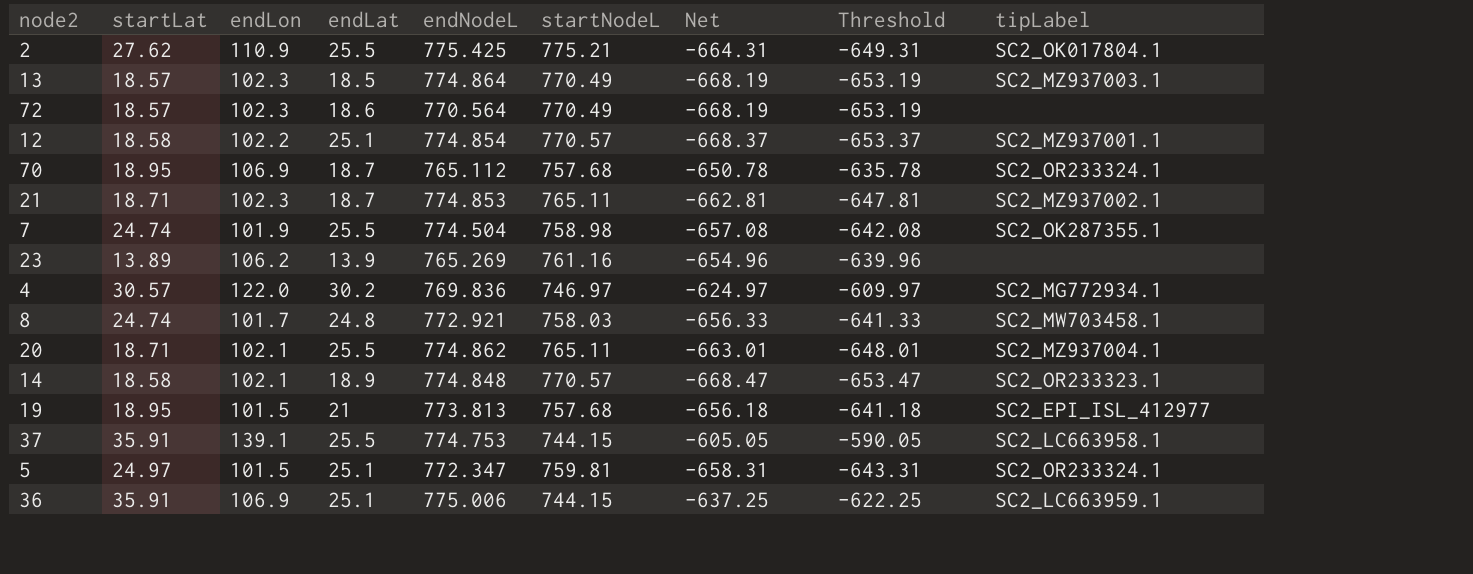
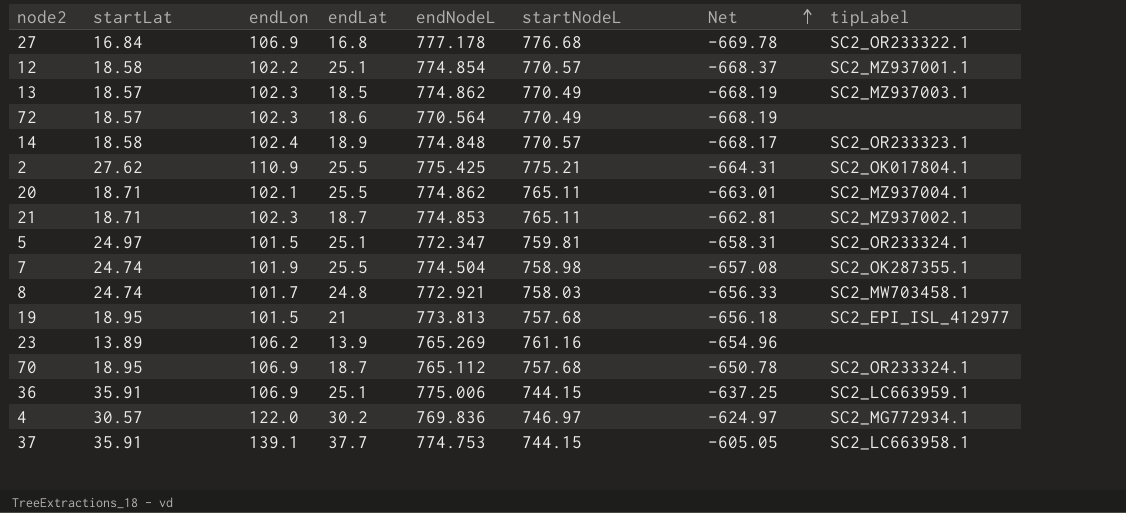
row order: none -> Net ascending
column Threshold | formula: [Net] + 15 -> none
row 27: none -> 16.84 | 106.9 | 16.8 | 777.178 | 776.68 | -669.78 | SC2_OR233322.1
13 | endNodeL: 774.864 -> 774.862
14 | endLon: 102.1 -> 102.4
14 | Net: -668.47 -> -668.17
37 | endLat: 25.5 -> 37.7

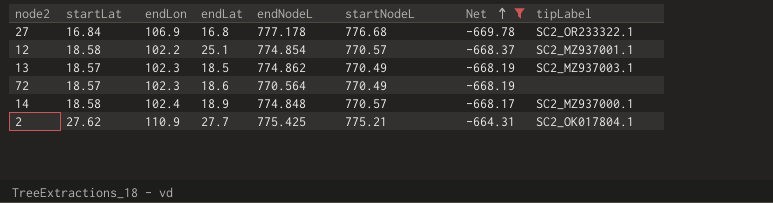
filter: none -> Net <= -664.31
14 | tipLabel: SC2_OR233323.1 -> SC2_MZ937000.1
2 | endLat: 25.5 -> 27.7

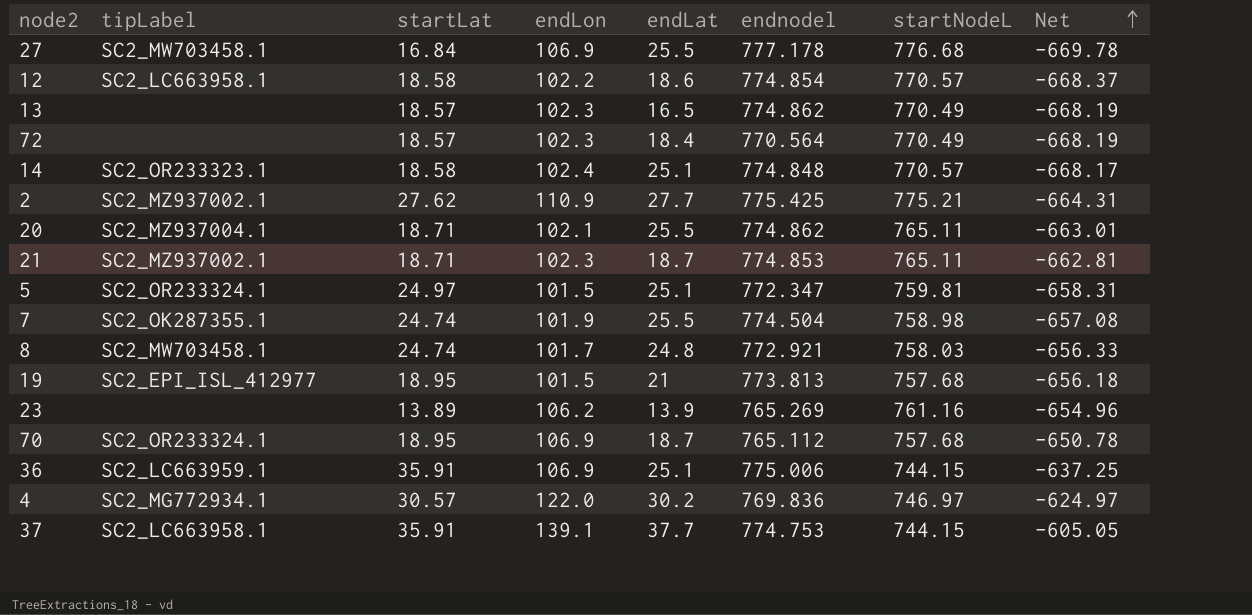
filter: Net <= -664.31 -> none
column tipLabel | position: 8 -> 2
column name: endNodeL -> endnodel
27 | tipLabel: SC2_OR233322.1 -> SC2_MW703458.1
27 | endLat: 16.8 -> 25.5
12 | tipLabel: SC2_MZ937001.1 -> SC2_LC663958.1
12 | endLat: 25.1 -> 18.6
13 | tipLabel: SC2_MZ937003.1 -> none
13 | endLat: 18.5 -> 16.5
72 | endLat: 18.6 -> 18.4
14 | tipLabel: SC2_MZ937000.1 -> SC2_OR233323.1
14 | endLat: 18.9 -> 25.1
2 | tipLabel: SC2_OK017804.1 -> SC2_MZ937002.1

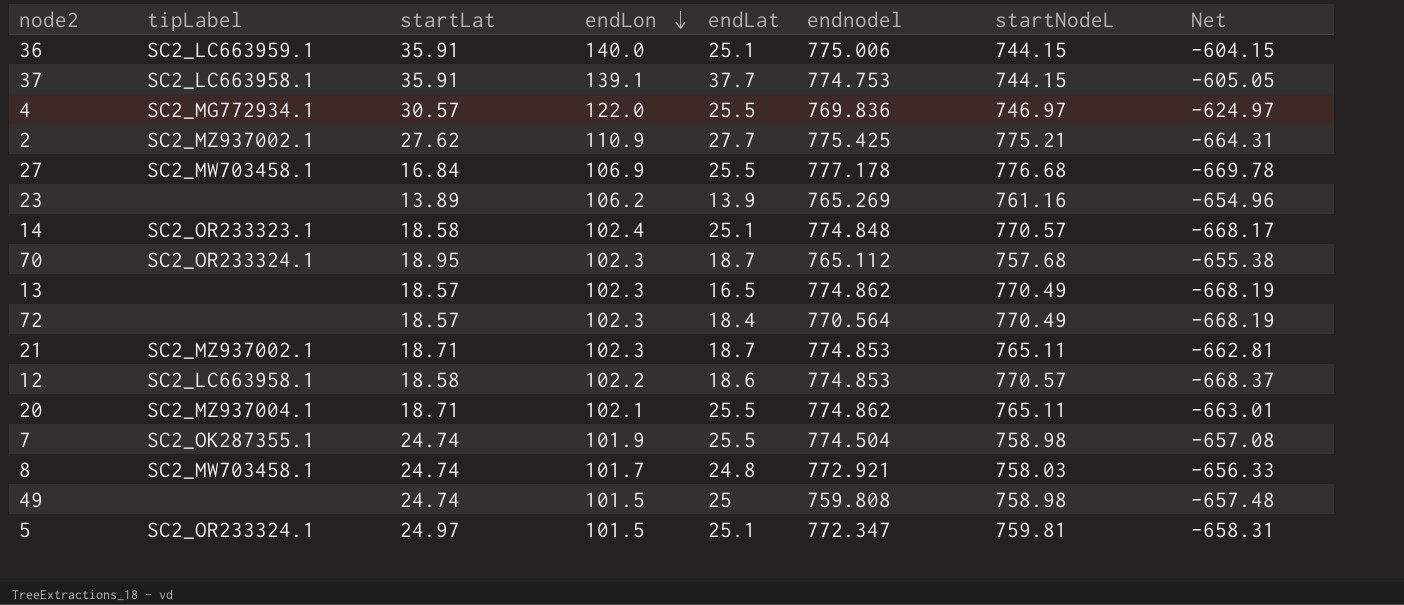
row order: Net ascending -> endLon descending
row 19: SC2_EPI_ISL_412977 | 18.95 | 101.5 | 21 | 773.813 | 757.68 | -656.18 -> none
36 | endLon: 106.9 -> 140.0
36 | Net: -637.25 -> -604.15
4 | endLat: 30.2 -> 25.5
70 | endLon: 106.9 -> 102.3
70 | Net: -650.78 -> -655.38
12 | endnodel: 774.854 -> 774.853
row 49: none -> none | 24.74 | 101.5 | 25 | 759.808 | 758.98 | -657.48

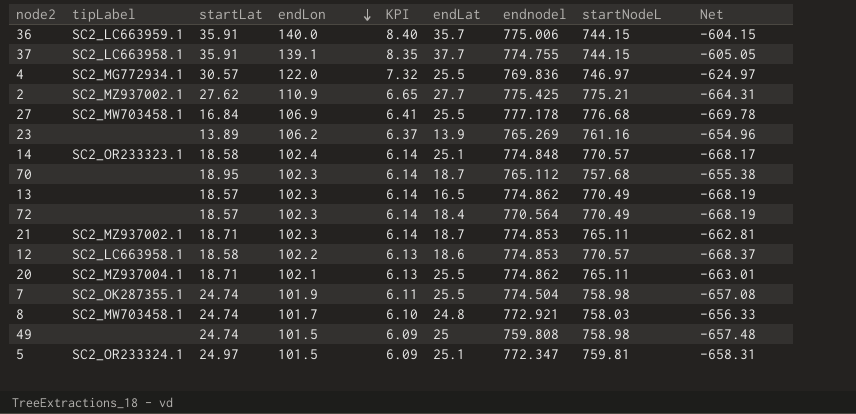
column KPI | formula: none -> [endLon] * 0.06
36 | endLat: 25.1 -> 35.7
37 | endnodel: 774.753 -> 774.755
70 | tipLabel: SC2_OR233324.1 -> none

